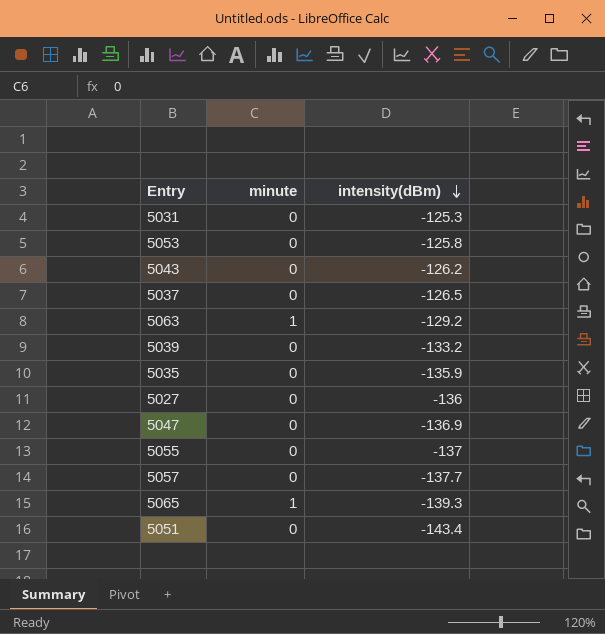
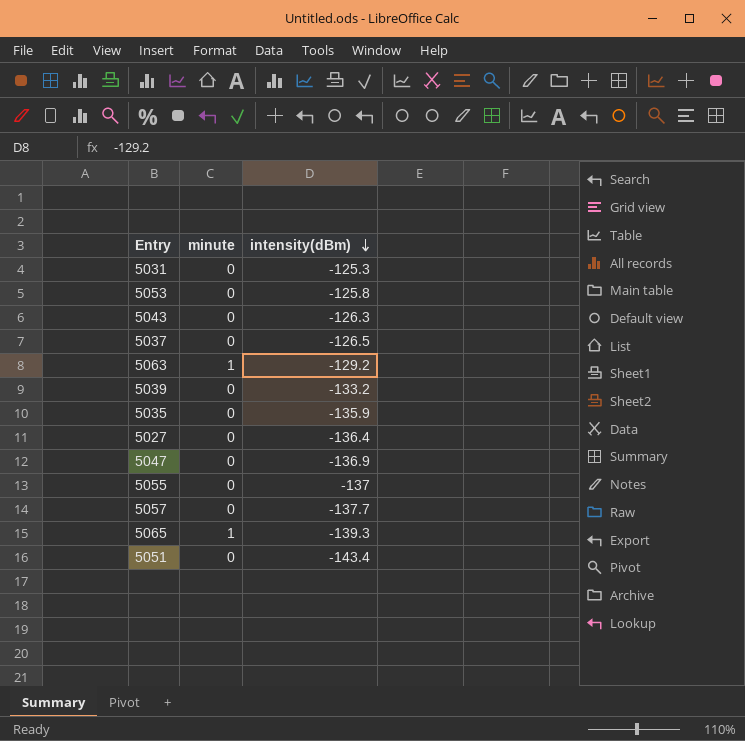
5043 | intensity(dBm): -126.2 -> -126.3
5027 | intensity(dBm): -136 -> -136.4

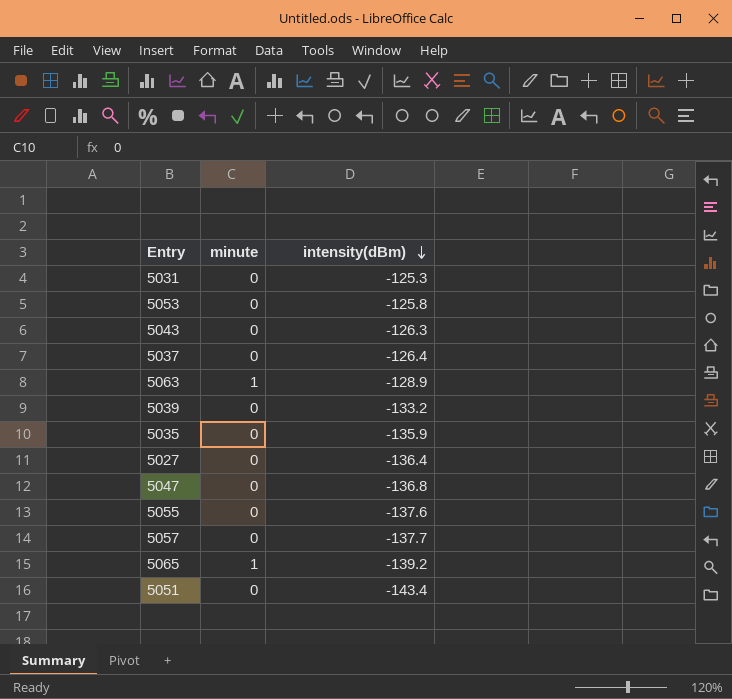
5037 | intensity(dBm): -126.5 -> -126.4
5063 | intensity(dBm): -129.2 -> -128.9
5047 | intensity(dBm): -136.9 -> -136.8
5055 | intensity(dBm): -137 -> -137.6
5065 | intensity(dBm): -139.3 -> -139.2

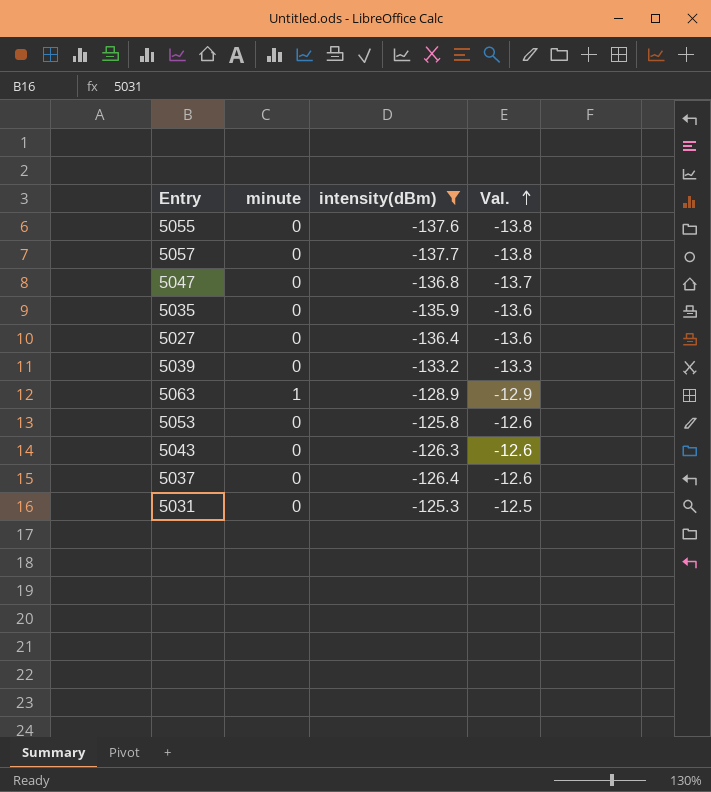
filter: none -> intensity(dBm) >= -137.7
row order: intensity(dBm) descending -> Val. ascending
column Val. | formula: none -> [intensity(dBm)] * 0.1

